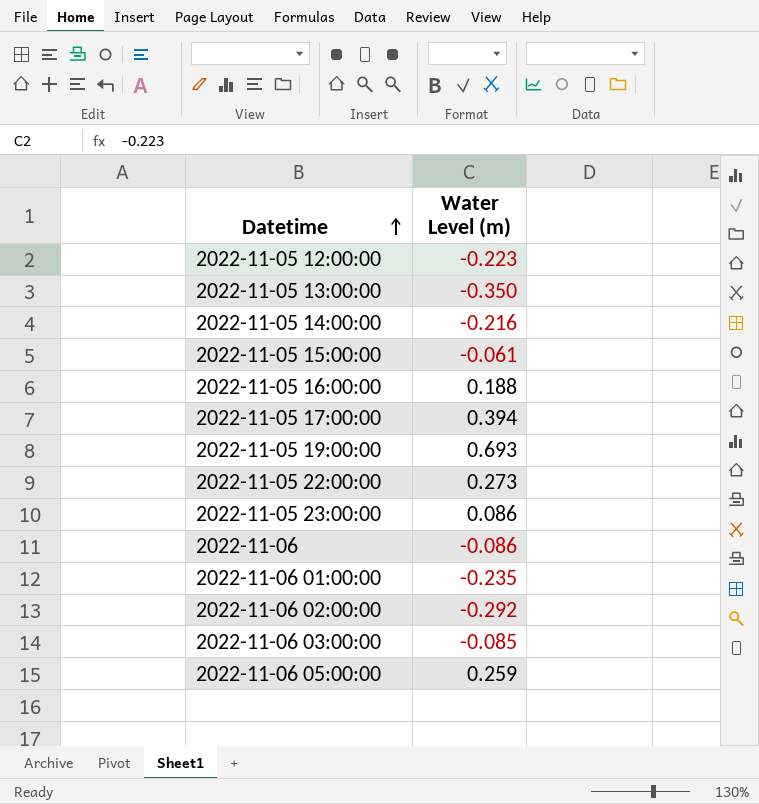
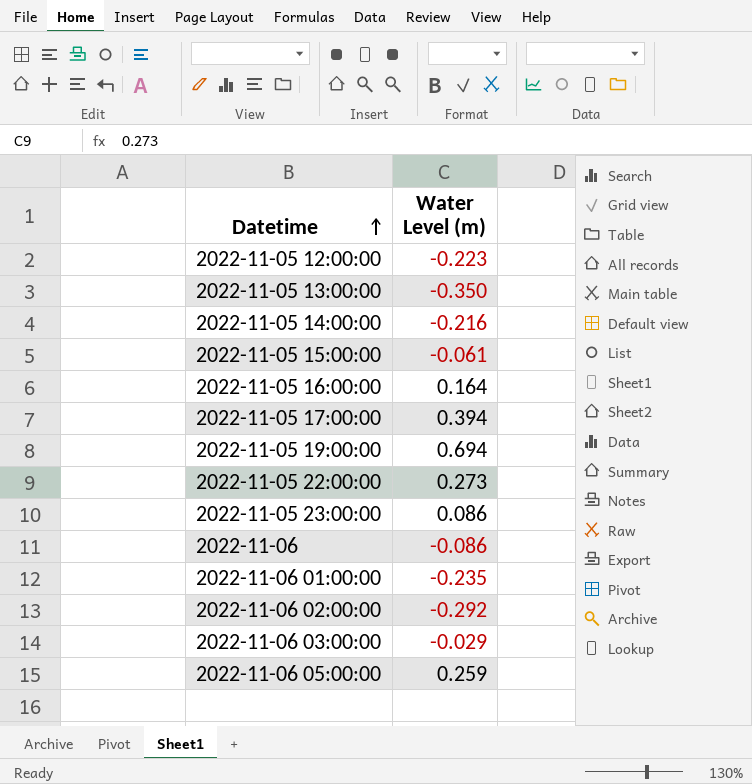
2022-11-05 16:00:00 | Water Level (m): 0.188 -> 0.164
2022-11-05 19:00:00 | Water Level (m): 0.693 -> 0.694
2022-11-06 03:00:00 | Water Level (m): -0.085 -> -0.029

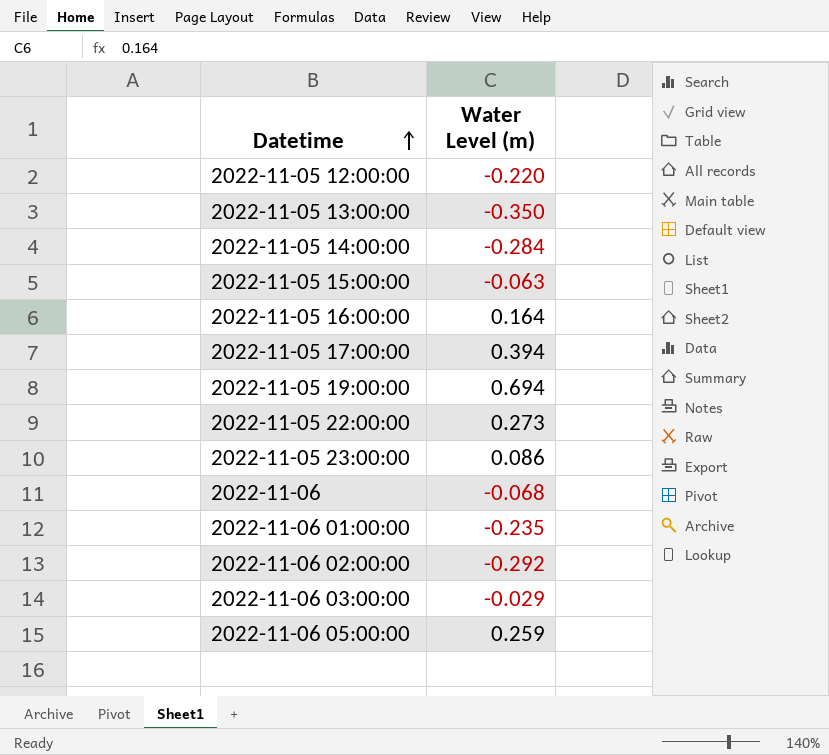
2022-11-05 12:00:00 | Water Level (m): -0.223 -> -0.220
2022-11-05 14:00:00 | Water Level (m): -0.216 -> -0.284
2022-11-05 15:00:00 | Water Level (m): -0.061 -> -0.063
2022-11-06 | Water Level (m): -0.086 -> -0.068

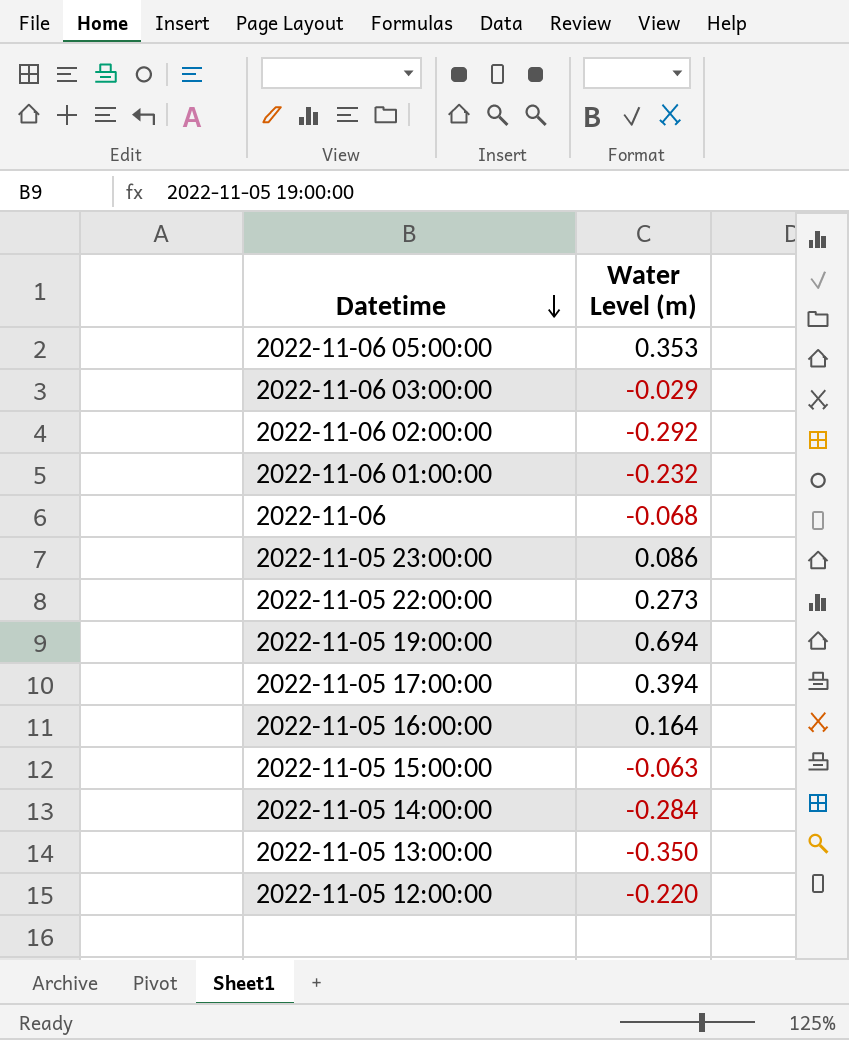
row order: Datetime ascending -> Datetime descending
2022-11-06 05:00:00 | Water Level (m): 0.259 -> 0.353
2022-11-06 01:00:00 | Water Level (m): -0.235 -> -0.232

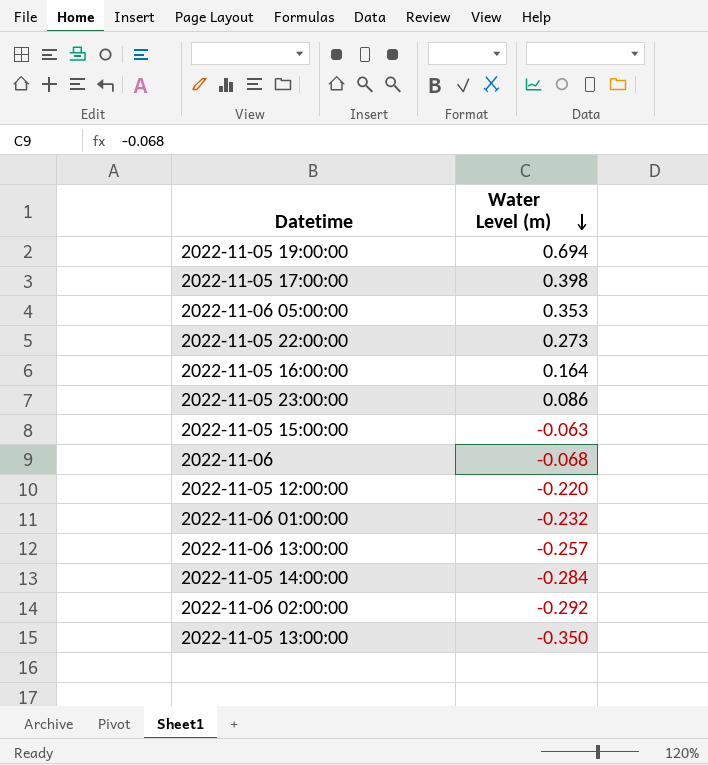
row order: Datetime descending -> Water Level (m) descending
row 2022-11-06 03:00:00: -0.029 -> none
2022-11-05 17:00:00 | Water Level (m): 0.394 -> 0.398
row 2022-11-06 13:00:00: none -> -0.257

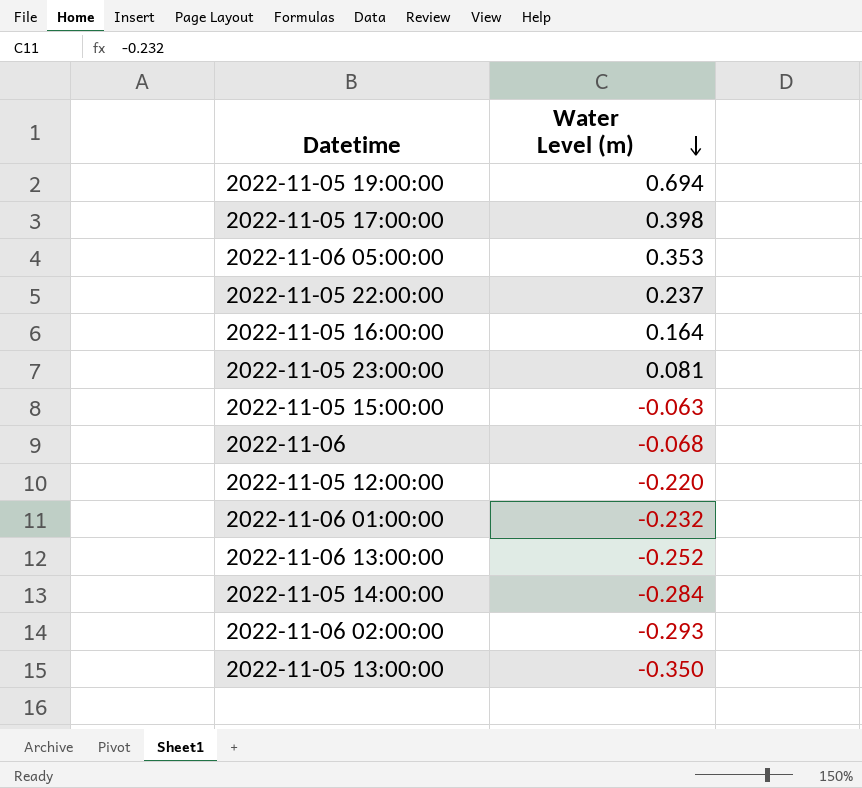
2022-11-05 22:00:00 | Water Level (m): 0.273 -> 0.237
2022-11-05 23:00:00 | Water Level (m): 0.086 -> 0.081
2022-11-06 13:00:00 | Water Level (m): -0.257 -> -0.252
2022-11-06 02:00:00 | Water Level (m): -0.292 -> -0.293

